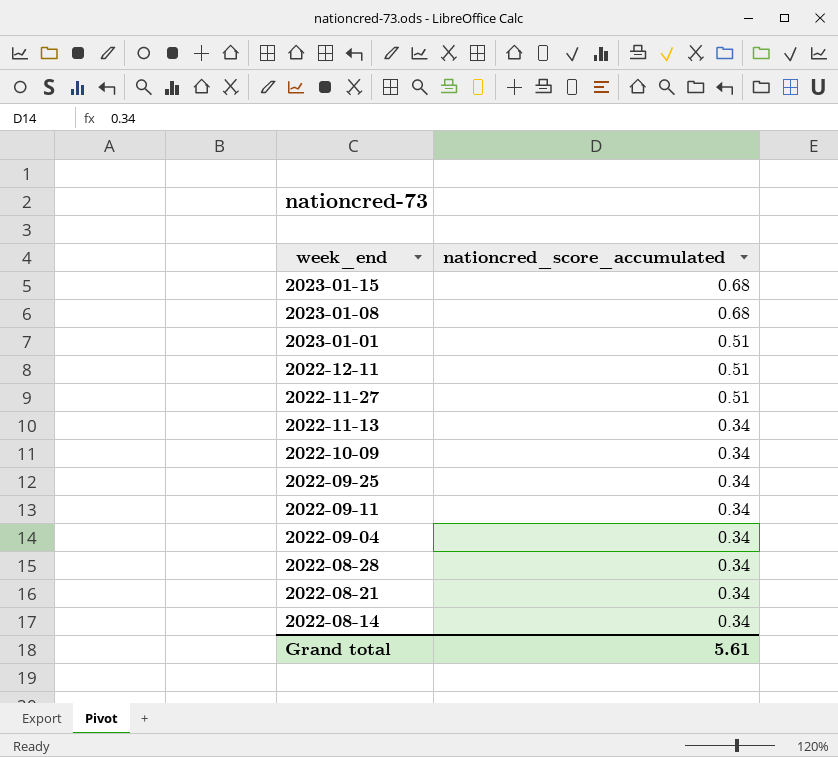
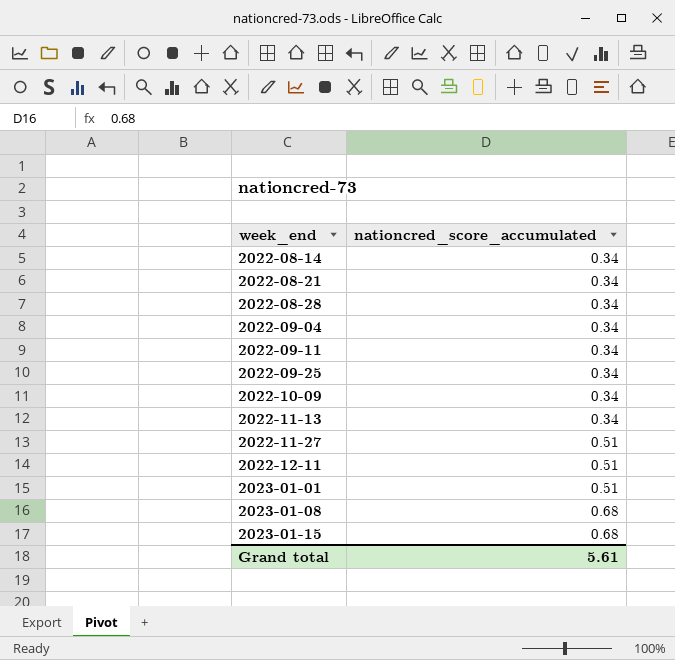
row order: week_end descending -> week_end ascending

